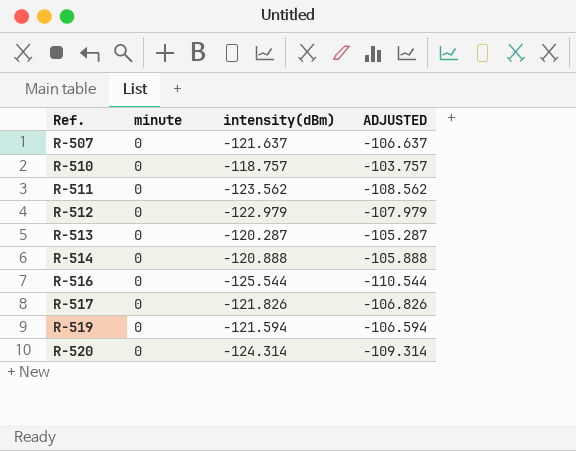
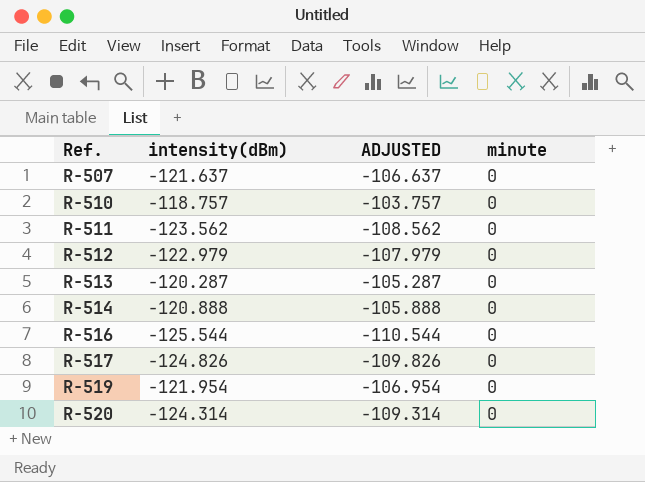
column minute | position: 2 -> 4
R-517 | intensity(dBm): -121.826 -> -124.826
R-517 | ADJUSTED: -106.826 -> -109.826
R-519 | intensity(dBm): -121.594 -> -121.954
R-519 | ADJUSTED: -106.594 -> -106.954

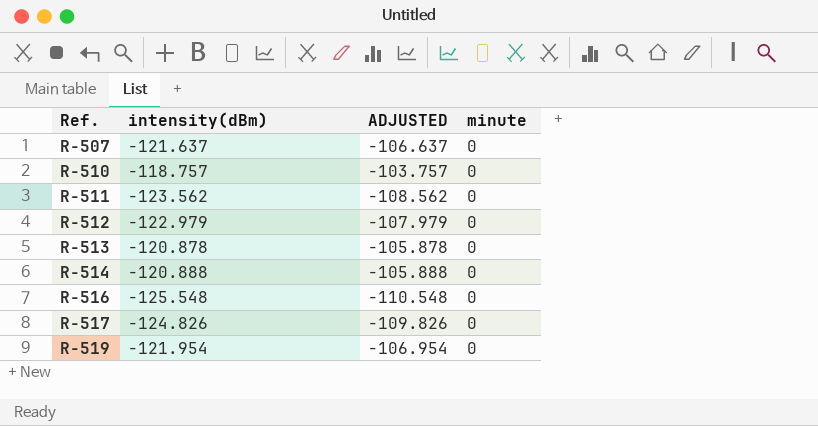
row R-520: -124.314 | -109.314 | 0 -> none
R-513 | intensity(dBm): -120.287 -> -120.878
R-513 | ADJUSTED: -105.287 -> -105.878
R-516 | intensity(dBm): -125.544 -> -125.548
R-516 | ADJUSTED: -110.544 -> -110.548

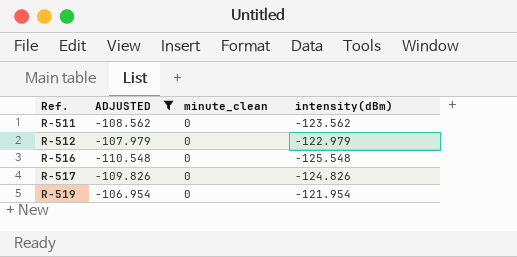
filter: none -> ADJUSTED <= -106.954
column name: minute -> minute_clean
column intensity(dBm) | position: 2 -> 4

